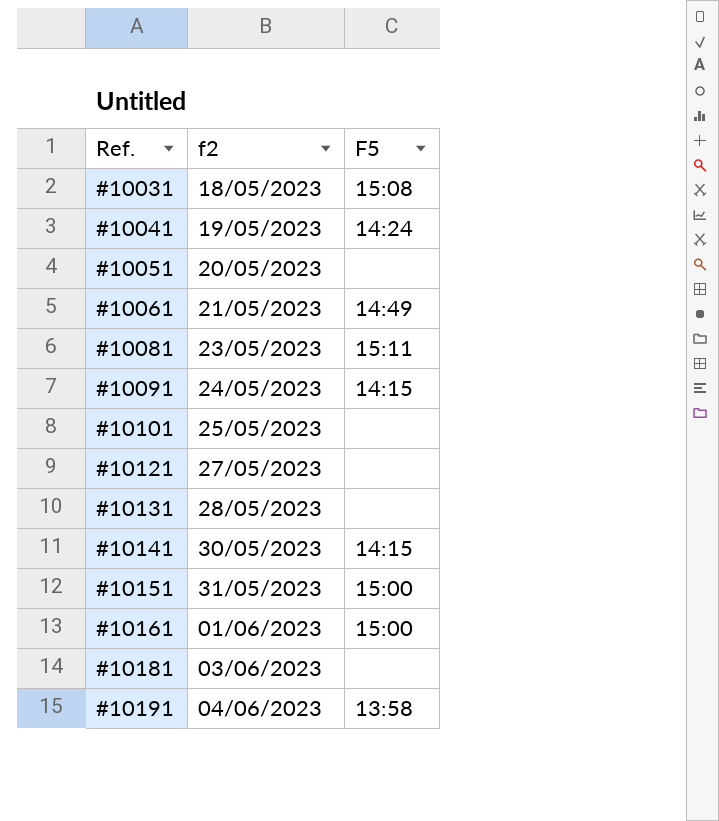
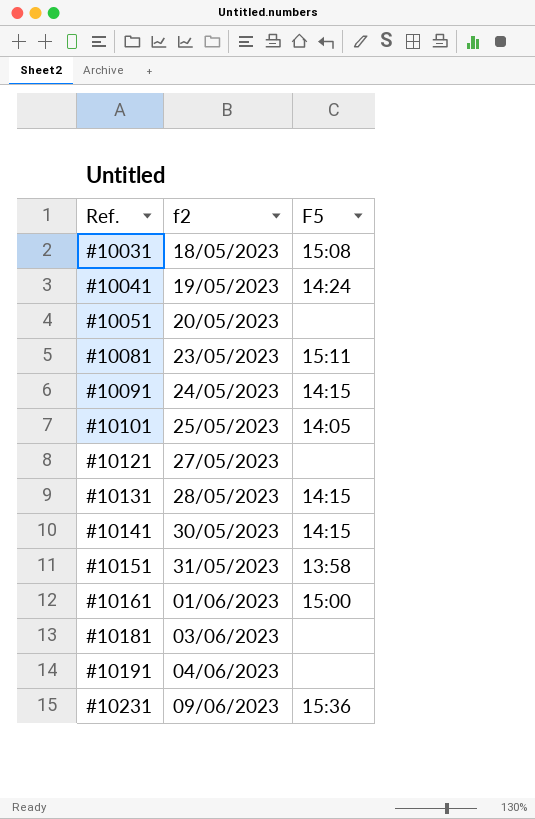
row #10061: 21/05/2023 | 14:49 -> none
#10101 | F5: none -> 14:05
#10131 | F5: none -> 14:15
#10151 | F5: 15:00 -> 13:58
#10191 | F5: 13:58 -> none
row #10231: none -> 09/06/2023 | 15:36

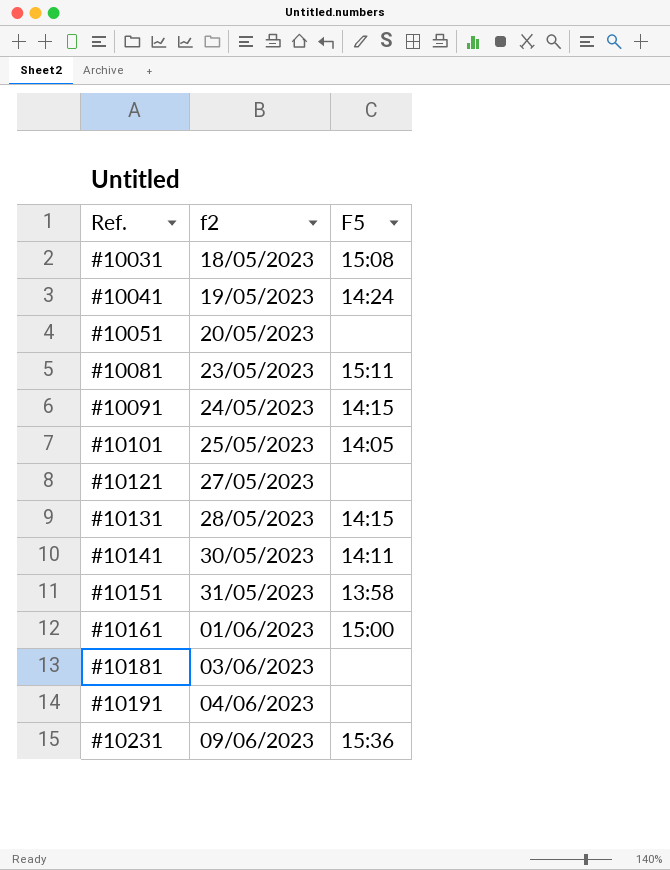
#10141 | F5: 14:15 -> 14:11

